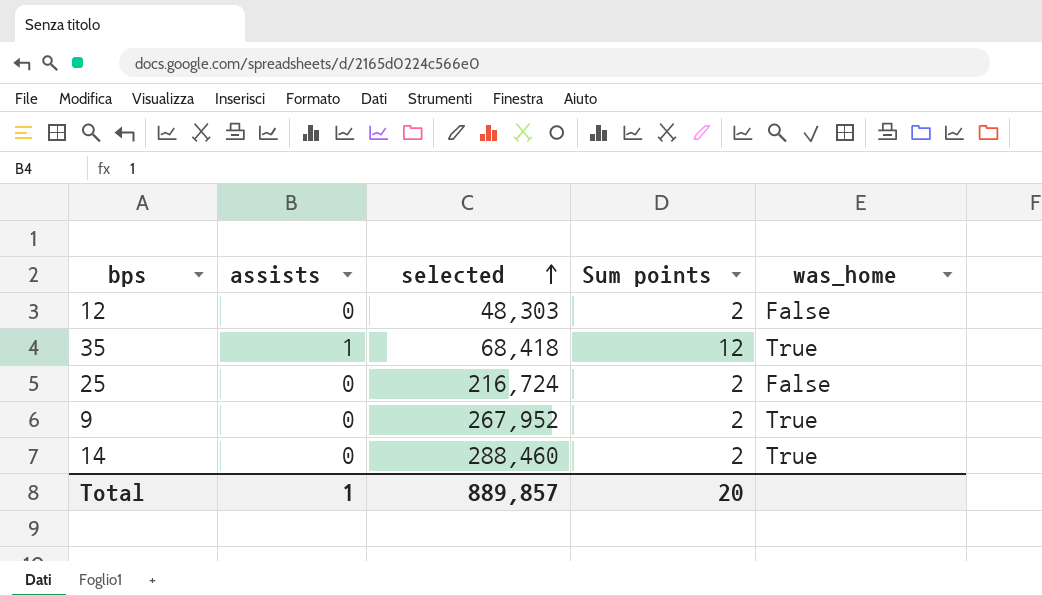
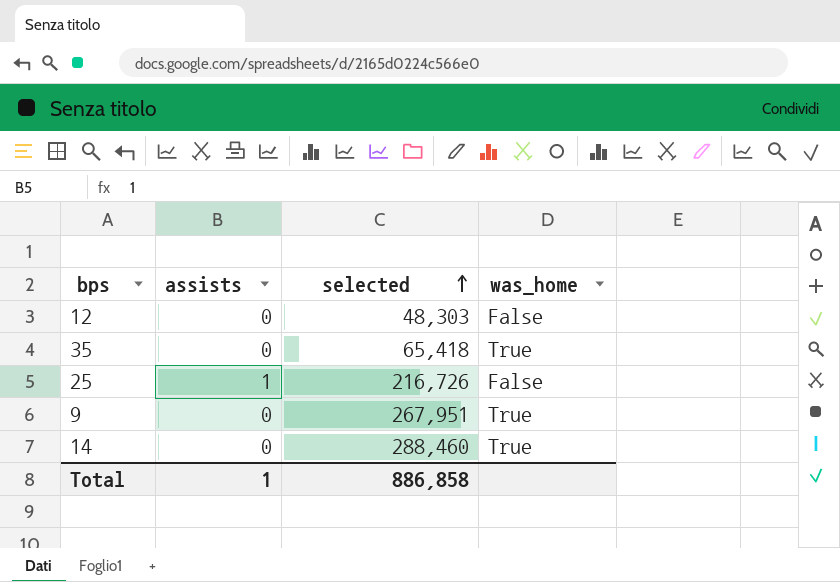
column Sum points | position: 4 -> none
35 | assists: 1 -> 0
35 | selected: 68,418 -> 65,418
25 | assists: 0 -> 1
25 | selected: 216,724 -> 216,726
9 | selected: 267,952 -> 267,951
Total | selected: 889,857 -> 886,858

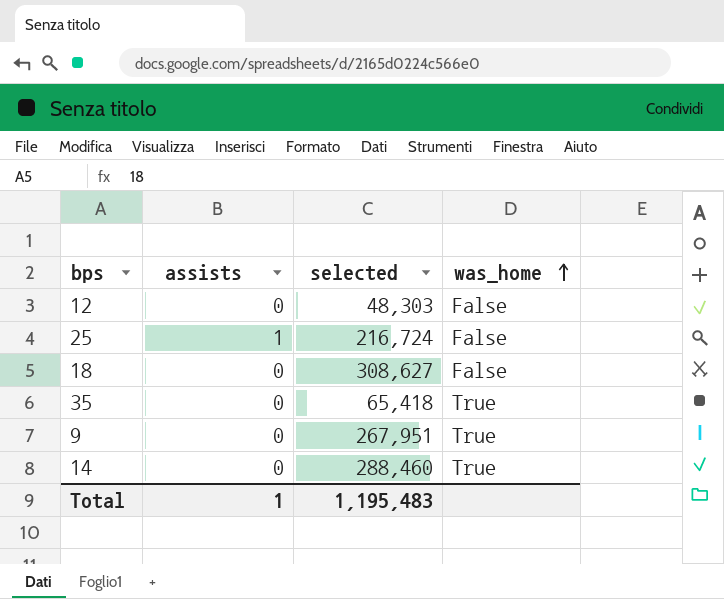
row order: selected ascending -> was_home ascending
25 | selected: 216,726 -> 216,724
row 18: none -> 0 | 308,627 | False
Total | selected: 886,858 -> 1,195,483

